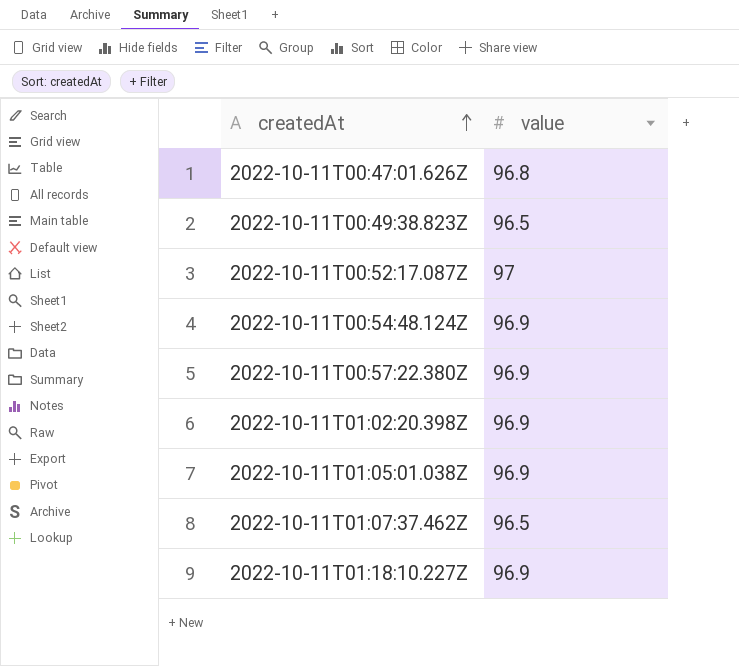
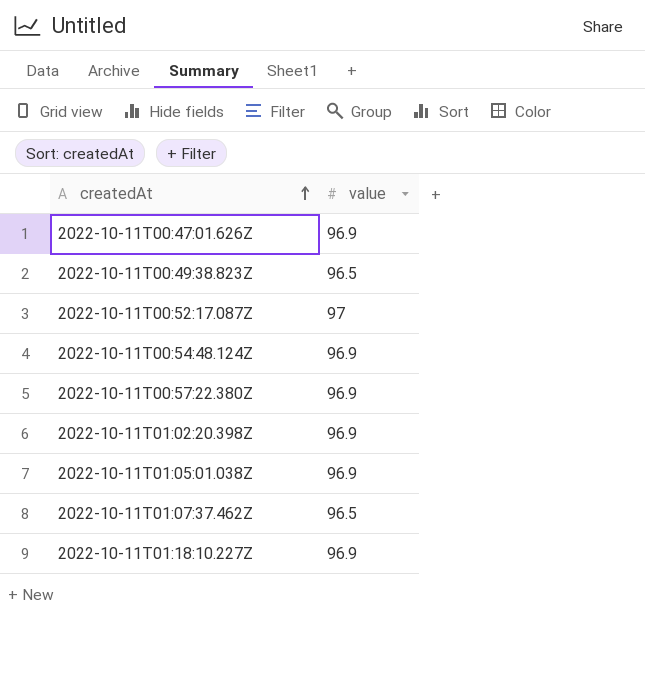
2022-10-11T00:47:01.626Z | value: 96.8 -> 96.9

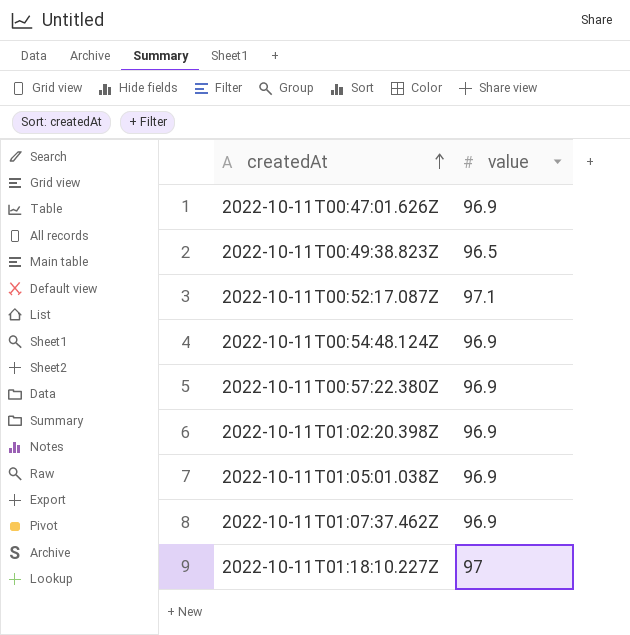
2022-10-11T00:52:17.087Z | value: 97 -> 97.1
2022-10-11T01:07:37.462Z | value: 96.5 -> 96.9
2022-10-11T01:18:10.227Z | value: 96.9 -> 97

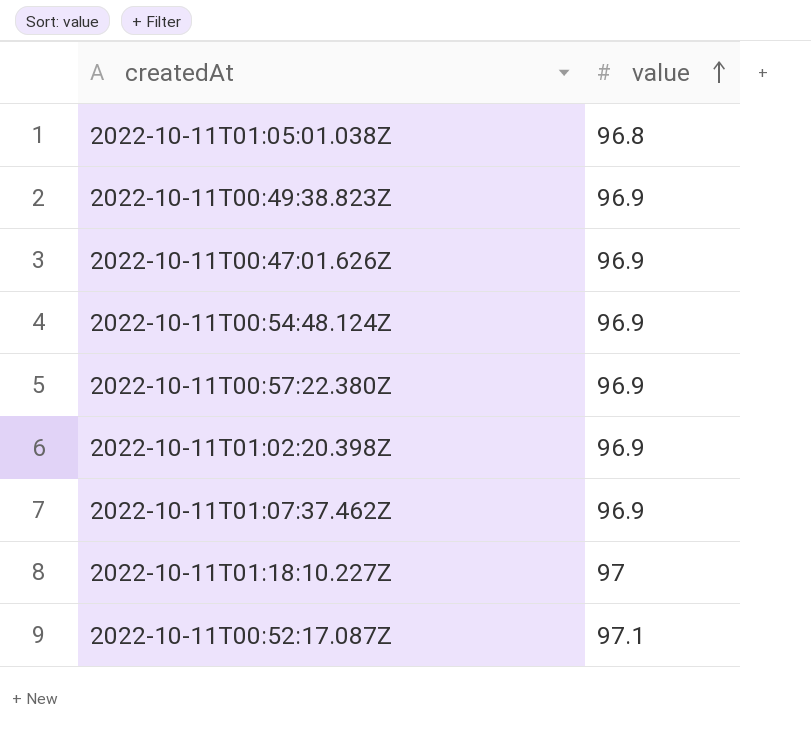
row order: createdAt ascending -> value ascending
2022-10-11T01:05:01.038Z | value: 96.9 -> 96.8
2022-10-11T00:49:38.823Z | value: 96.5 -> 96.9

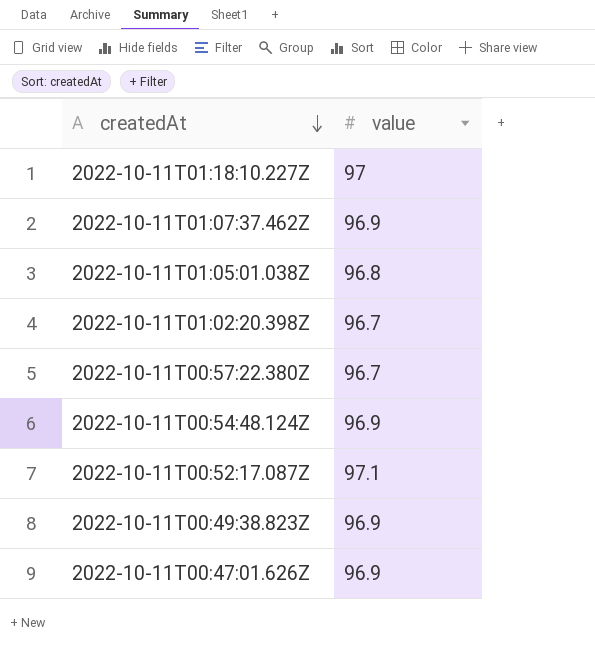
row order: value ascending -> createdAt descending
2022-10-11T01:02:20.398Z | value: 96.9 -> 96.7
2022-10-11T00:57:22.380Z | value: 96.9 -> 96.7

